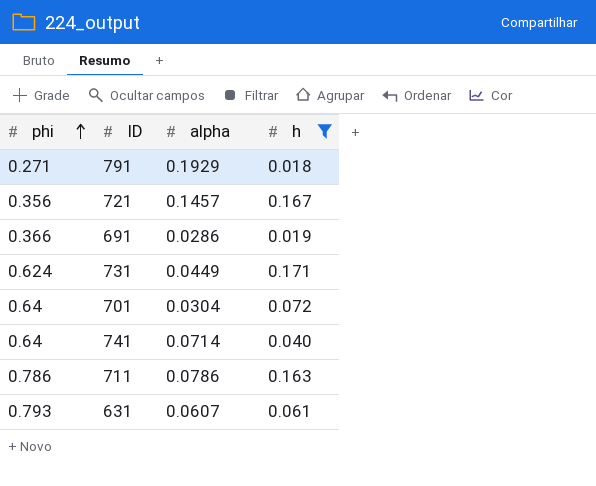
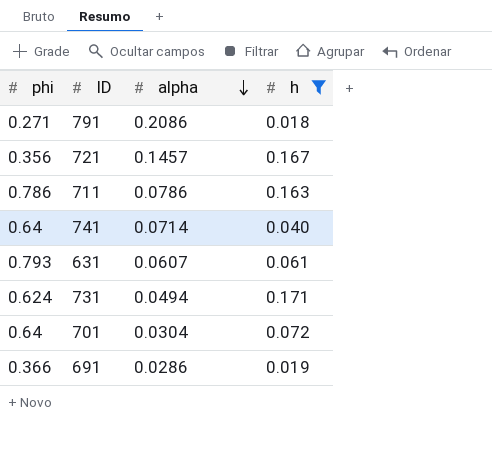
row order: phi ascending -> alpha descending
791 | alpha: 0.1929 -> 0.2086
731 | alpha: 0.0449 -> 0.0494

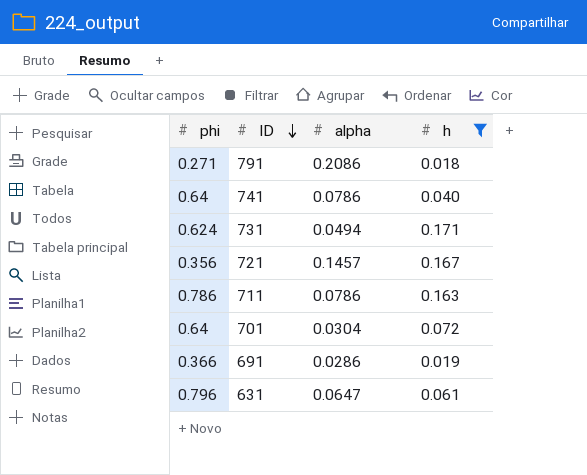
row order: alpha descending -> ID descending
741 | alpha: 0.0714 -> 0.0786
631 | phi: 0.793 -> 0.796
631 | alpha: 0.0607 -> 0.0647

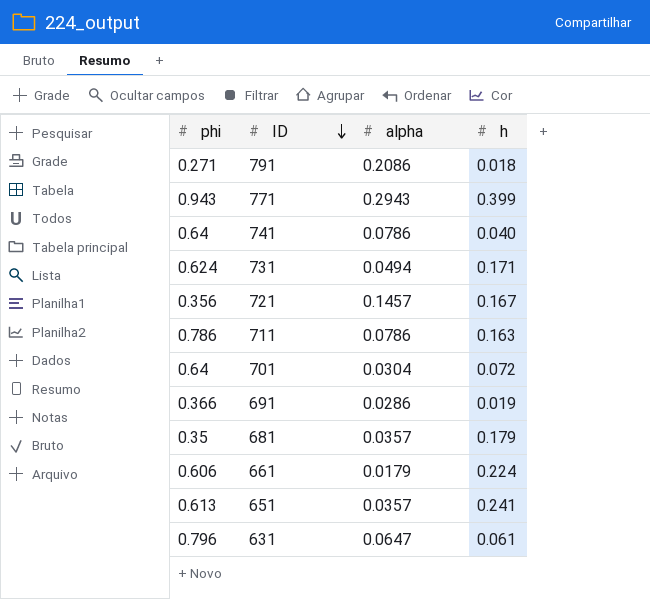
filter: h <= 0.171 -> none

